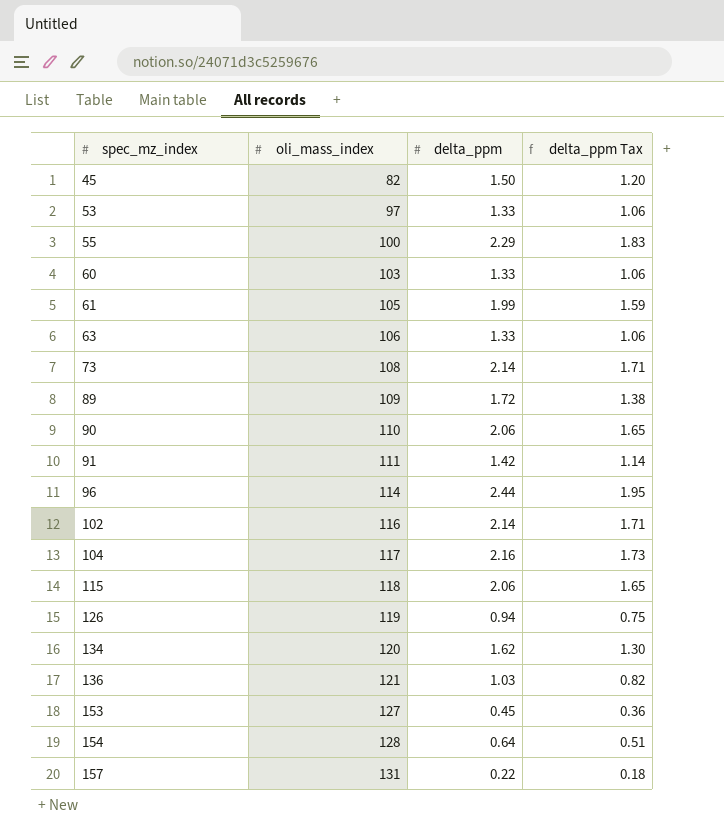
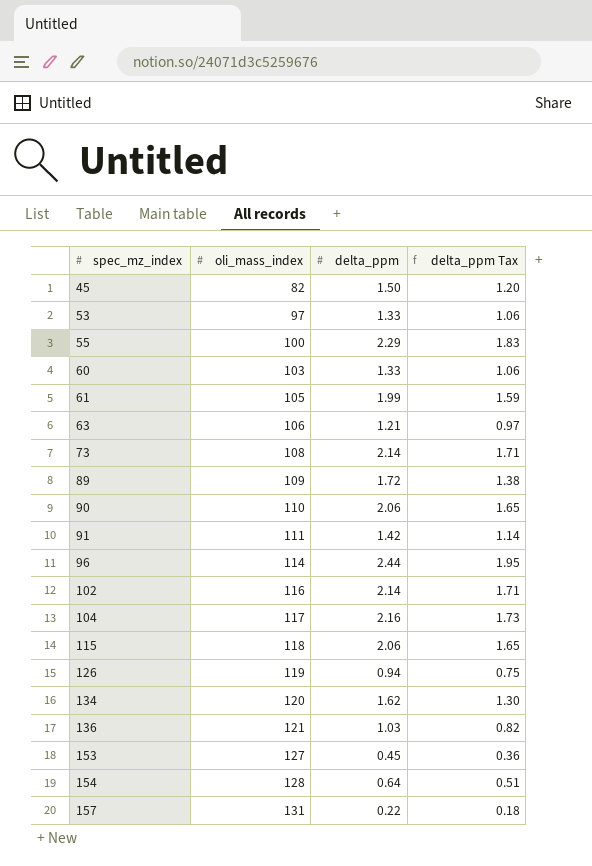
63 | delta_ppm: 1.33 -> 1.21
63 | delta_ppm Tax: 1.06 -> 0.97

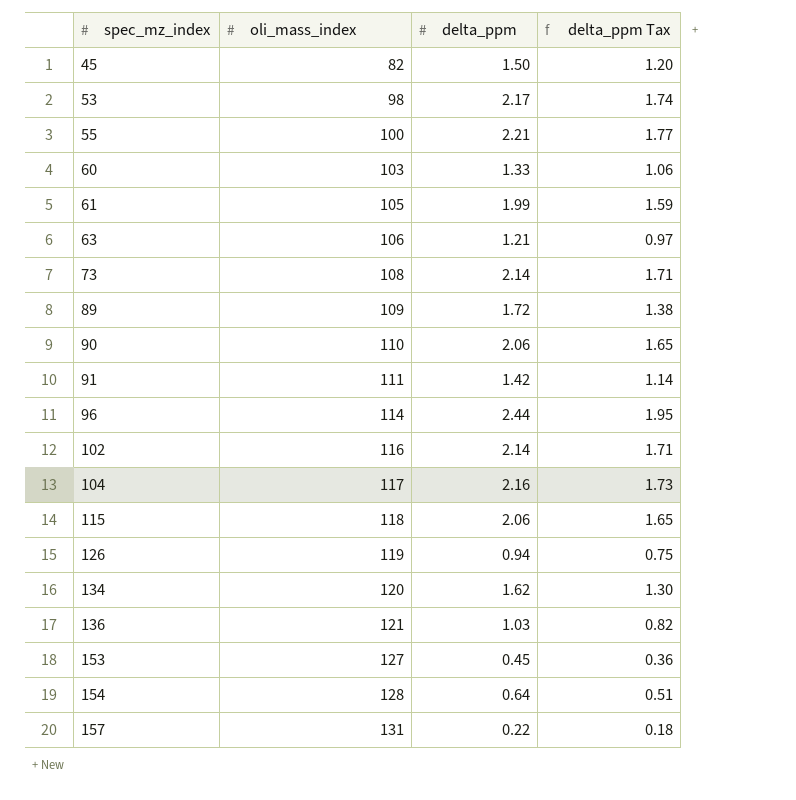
53 | oli_mass_index: 97 -> 98
53 | delta_ppm: 1.33 -> 2.17
53 | delta_ppm Tax: 1.06 -> 1.74
55 | delta_ppm: 2.29 -> 2.21
55 | delta_ppm Tax: 1.83 -> 1.77

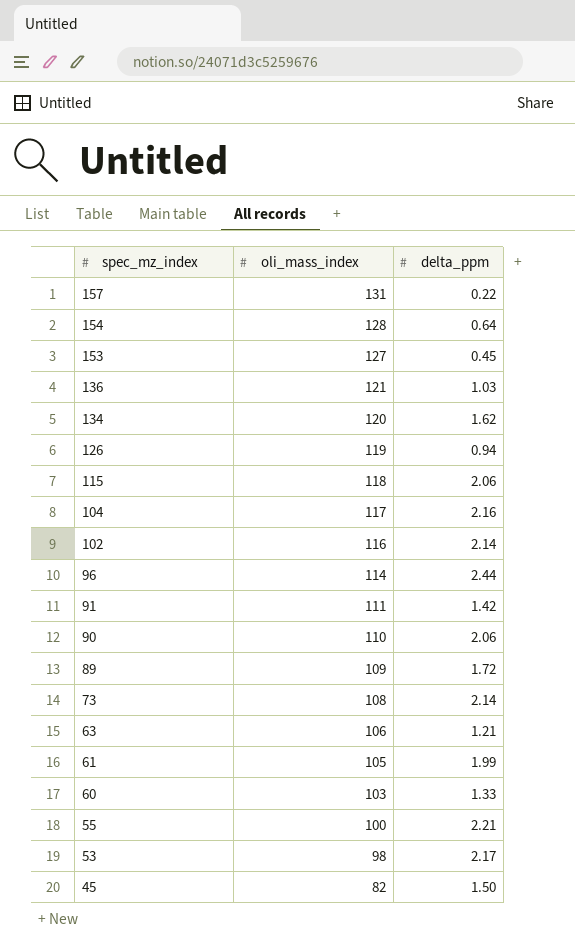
row order: spec_mz_index ascending -> spec_mz_index descending
column delta_ppm Tax | formula: [delta_ppm] * 0.8 -> none

